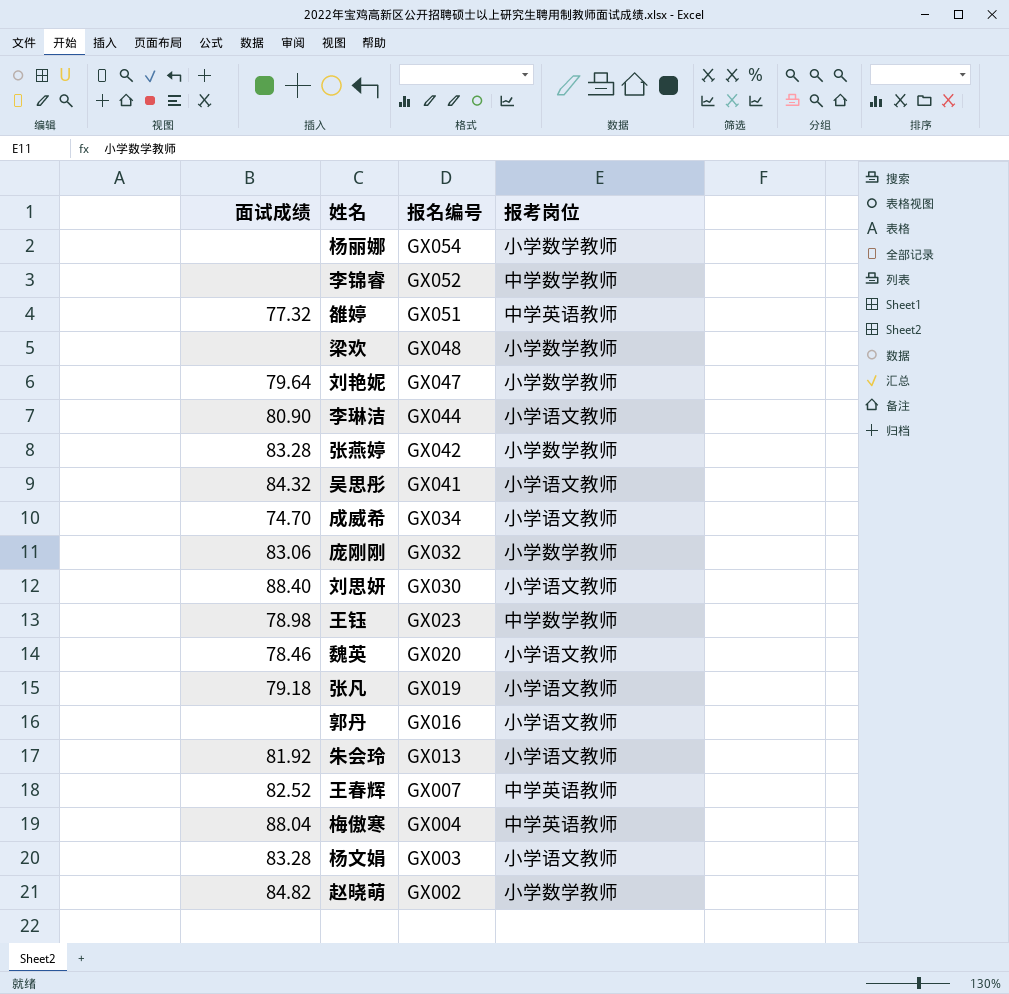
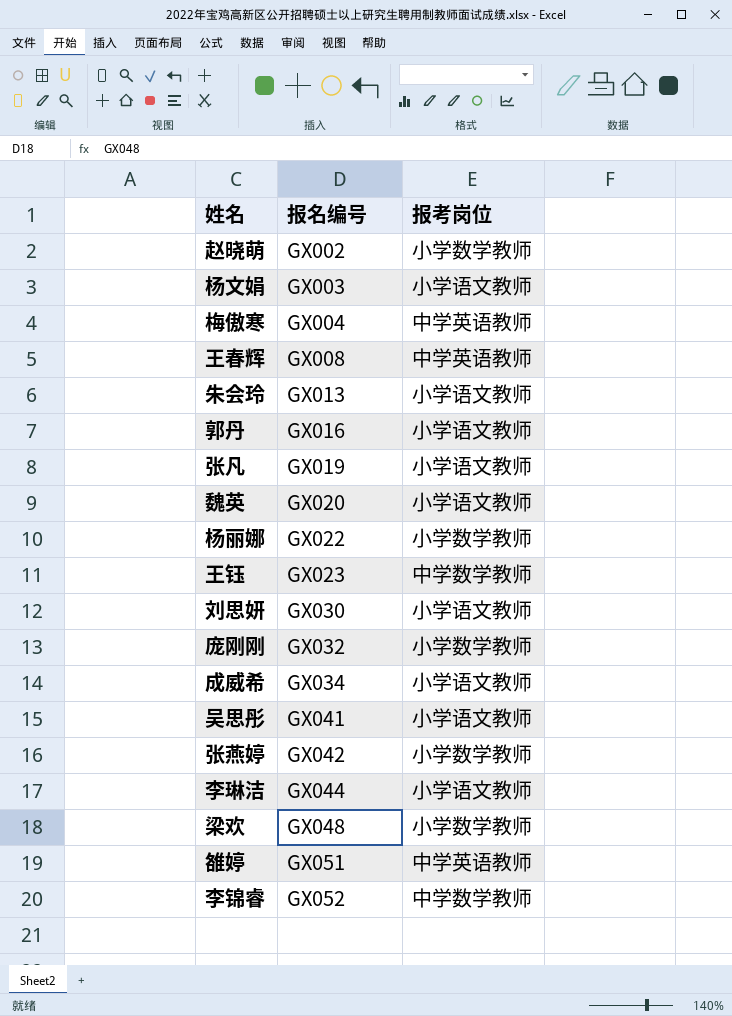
row order: 报名编号 descending -> 报名编号 ascending
column 面试成绩 | position: 1 -> none
row 刘艳妮: 79.64 | GX047 | 小学数学教师 -> none
王春辉 | 报名编号: GX007 -> GX008
杨丽娜 | 报名编号: GX054 -> GX022

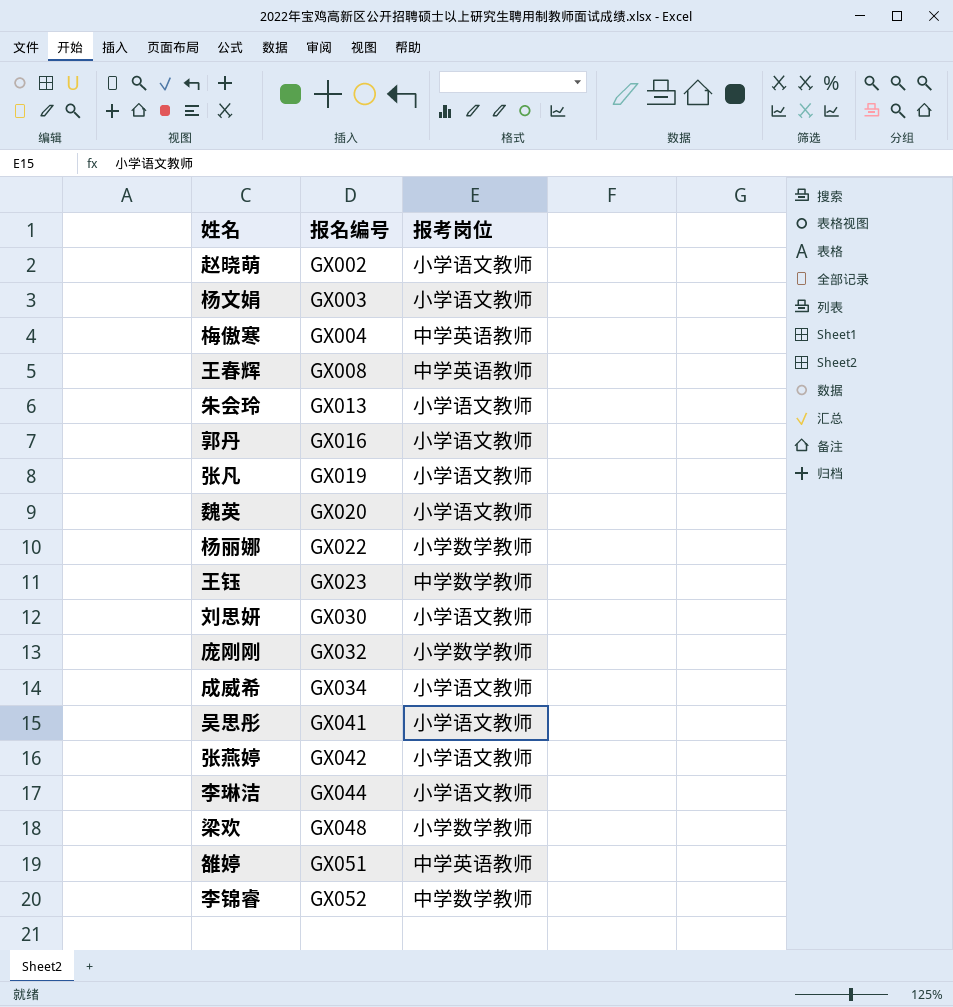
赵晓萌 | 报考岗位: 小学数学教师 -> 小学语文教师
张燕婷 | 报考岗位: 小学数学教师 -> 小学语文教师

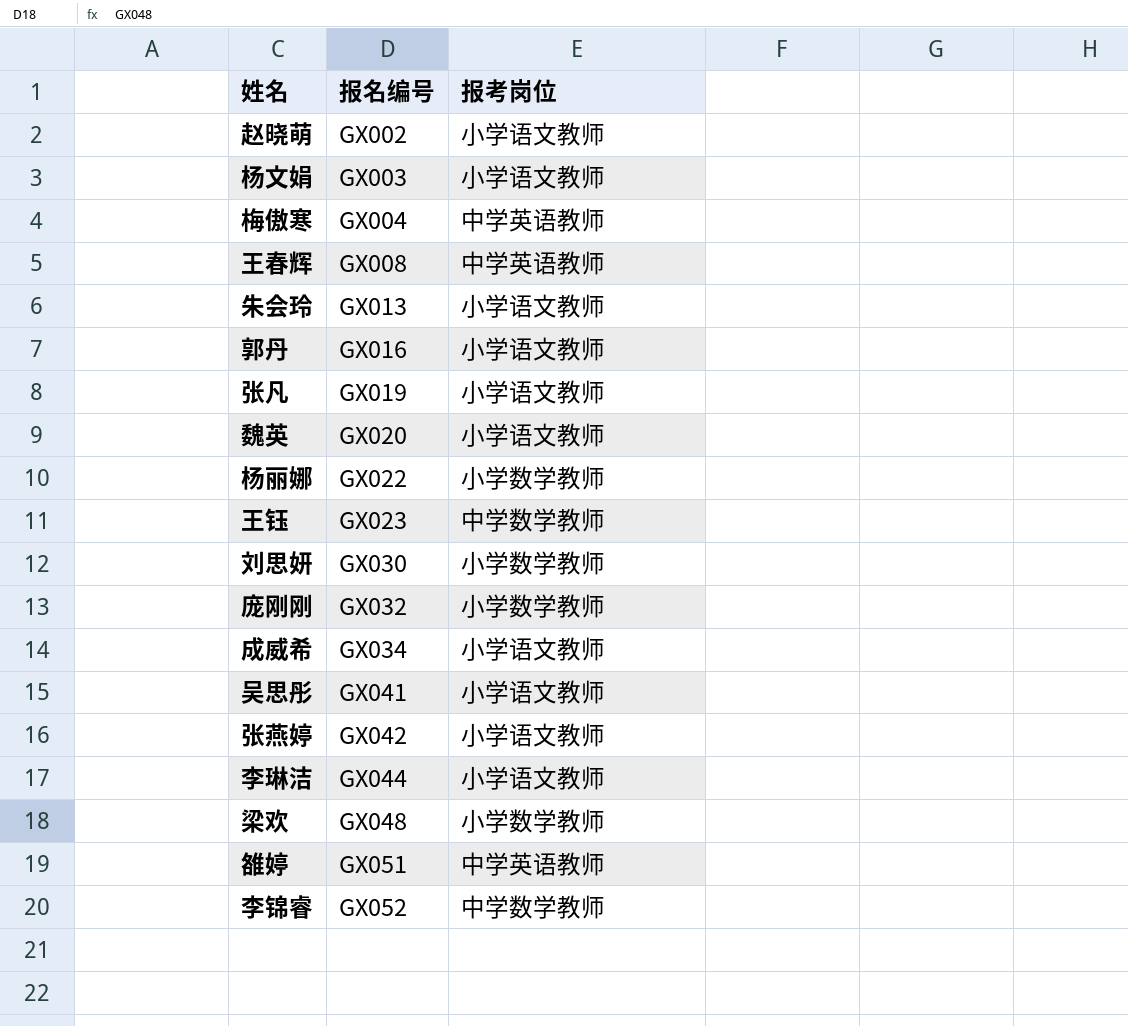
刘思妍 | 报考岗位: 小学语文教师 -> 小学数学教师

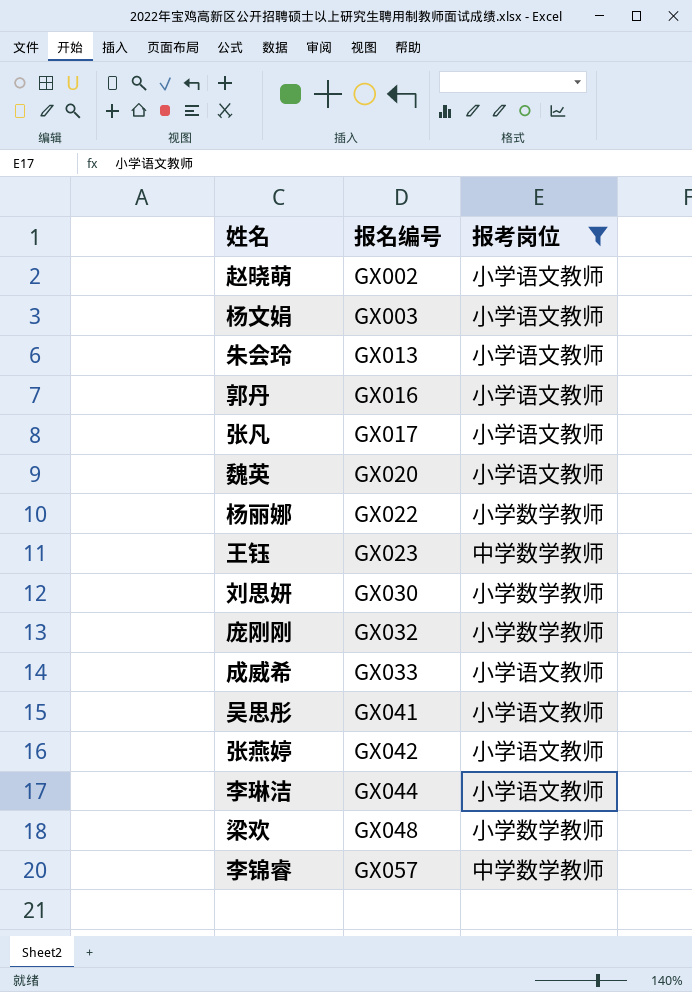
filter: none -> 报考岗位 != 中学英语教师
张凡 | 报名编号: GX019 -> GX017
成威希 | 报名编号: GX034 -> GX033
李锦睿 | 报名编号: GX052 -> GX057

